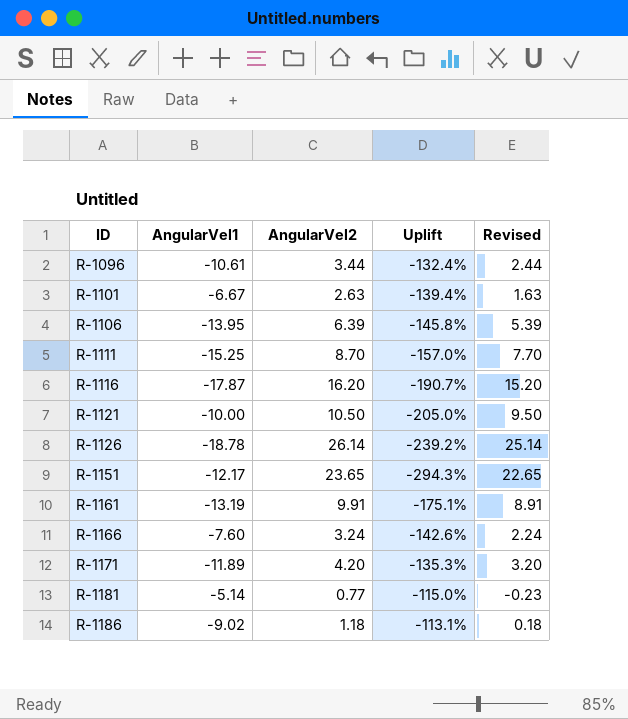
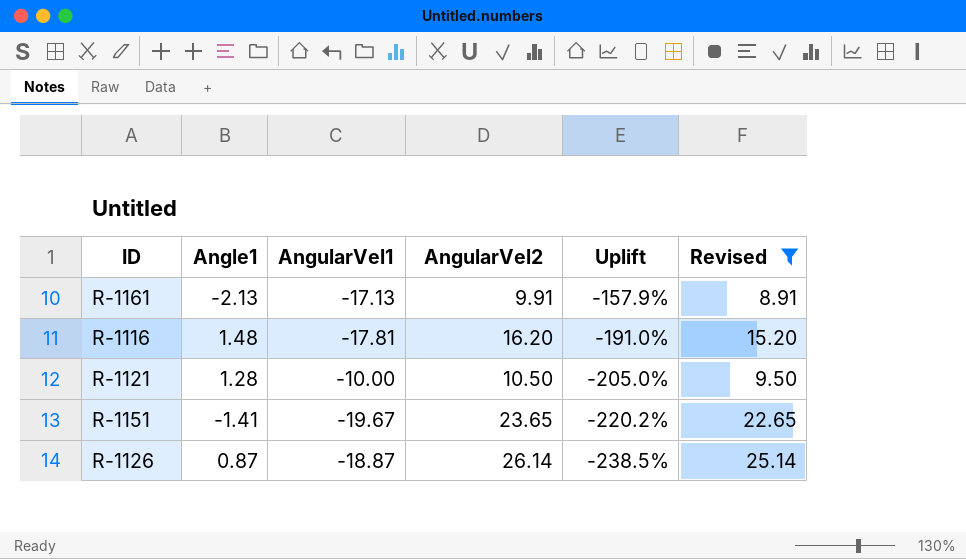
filter: none -> Revised >= 8.91
row order: ID ascending -> Uplift descending
column Angle1 | position: none -> 2
R-1161 | AngularVel1: -13.19 -> -17.13
R-1161 | Uplift: -175.1% -> -157.9%
R-1116 | AngularVel1: -17.87 -> -17.81
R-1116 | Uplift: -190.7% -> -191.0%
R-1151 | AngularVel1: -12.17 -> -19.67
R-1151 | Uplift: -294.3% -> -220.2%
R-1126 | AngularVel1: -18.78 -> -18.87
R-1126 | Uplift: -239.2% -> -238.5%

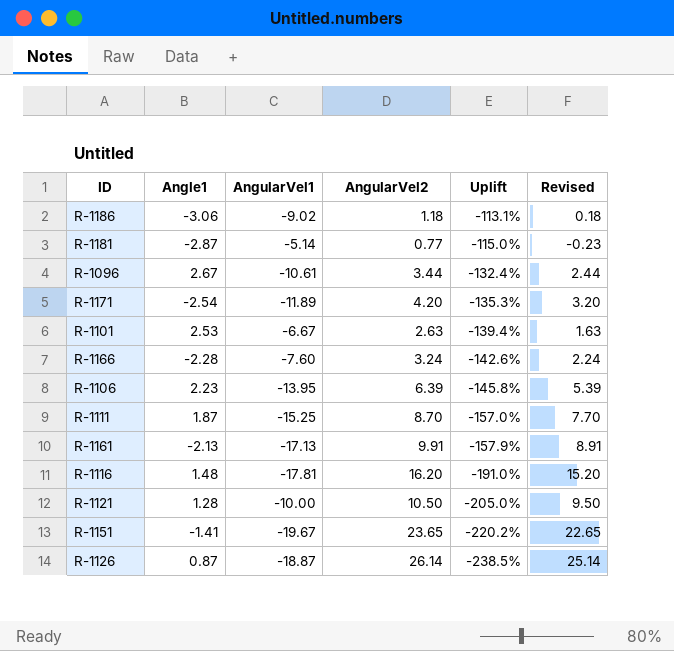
filter: Revised >= 8.91 -> none

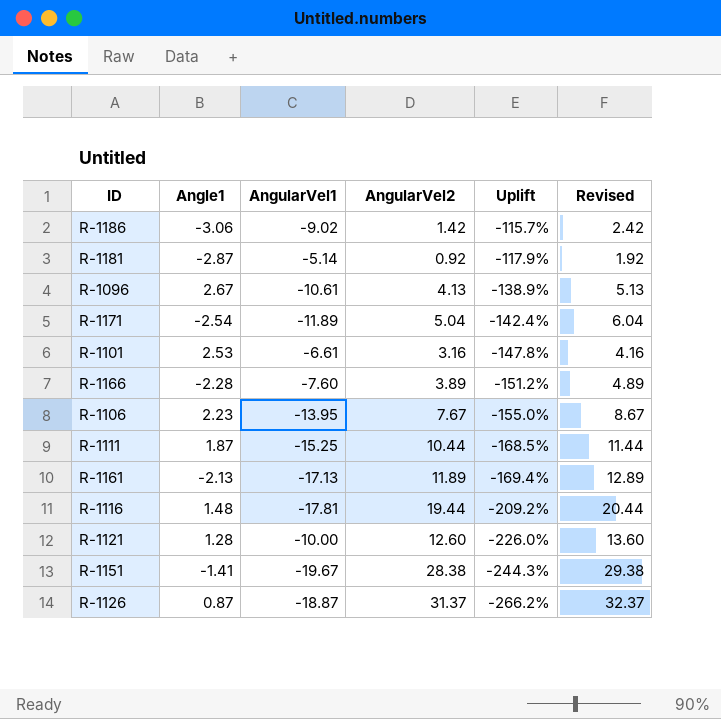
column Revised | formula: [AngularVel2] - 1 -> [AngularVel2] + 1
R-1186 | AngularVel2: 1.18 -> 1.42
R-1186 | Uplift: -113.1% -> -115.7%
R-1181 | AngularVel2: 0.77 -> 0.92
R-1181 | Uplift: -115.0% -> -117.9%
R-1096 | AngularVel2: 3.44 -> 4.13
R-1096 | Uplift: -132.4% -> -138.9%
R-1171 | AngularVel2: 4.20 -> 5.04
R-1171 | Uplift: -135.3% -> -142.4%
R-1101 | AngularVel1: -6.67 -> -6.61
R-1101 | AngularVel2: 2.63 -> 3.16
R-1101 | Uplift: -139.4% -> -147.8%
R-1166 | AngularVel2: 3.24 -> 3.89
R-1166 | Uplift: -142.6% -> -151.2%
R-1106 | AngularVel2: 6.39 -> 7.67
R-1106 | Uplift: -145.8% -> -155.0%
R-1111 | AngularVel2: 8.70 -> 10.44
R-1111 | Uplift: -157.0% -> -168.5%
R-1161 | AngularVel2: 9.91 -> 11.89
R-1161 | Uplift: -157.9% -> -169.4%
R-1116 | AngularVel2: 16.20 -> 19.44
R-1116 | Uplift: -191.0% -> -209.2%
R-1121 | AngularVel2: 10.50 -> 12.60
R-1121 | Uplift: -205.0% -> -226.0%
R-1151 | AngularVel2: 23.65 -> 28.38
R-1151 | Uplift: -220.2% -> -244.3%
R-1126 | AngularVel2: 26.14 -> 31.37
R-1126 | Uplift: -238.5% -> -266.2%

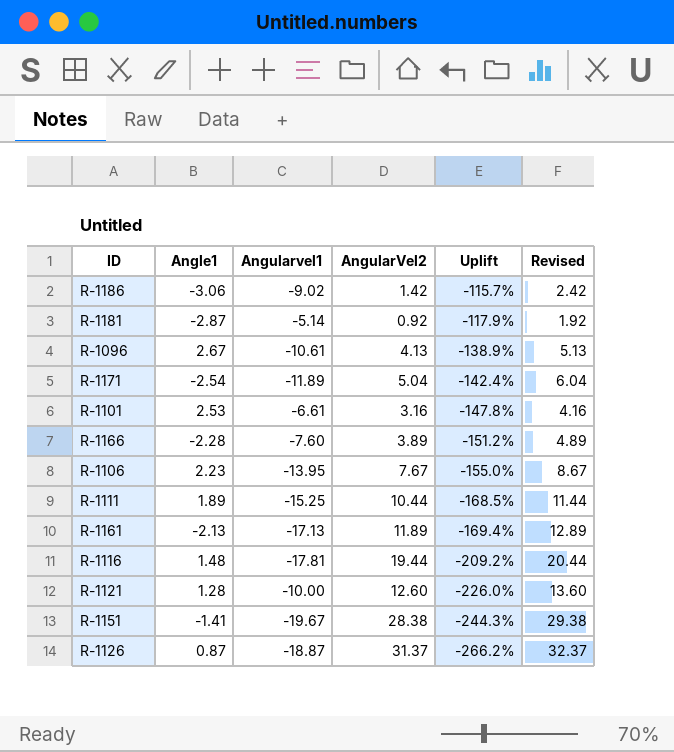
column name: AngularVel1 -> Angularvel1
R-1111 | Angle1: 1.87 -> 1.89

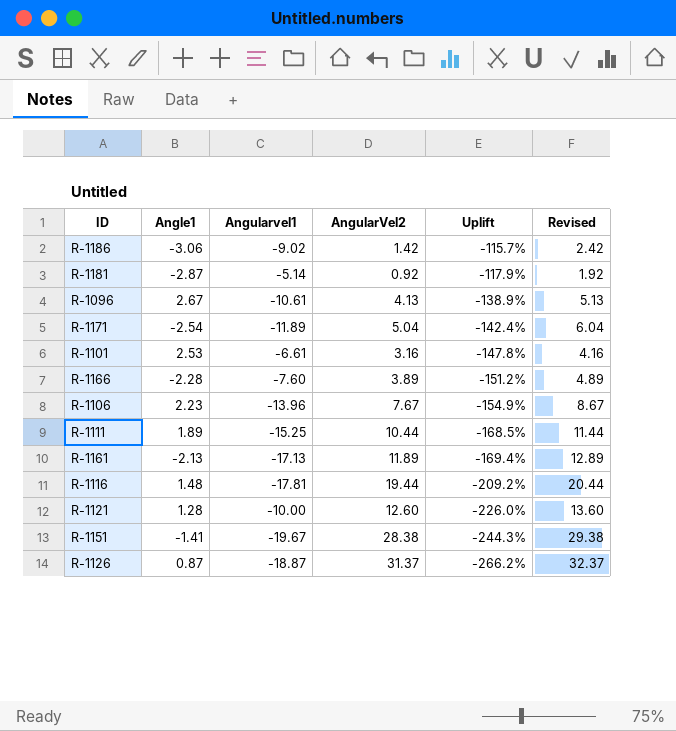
R-1106 | Angularvel1: -13.95 -> -13.96
R-1106 | Uplift: -155.0% -> -154.9%

